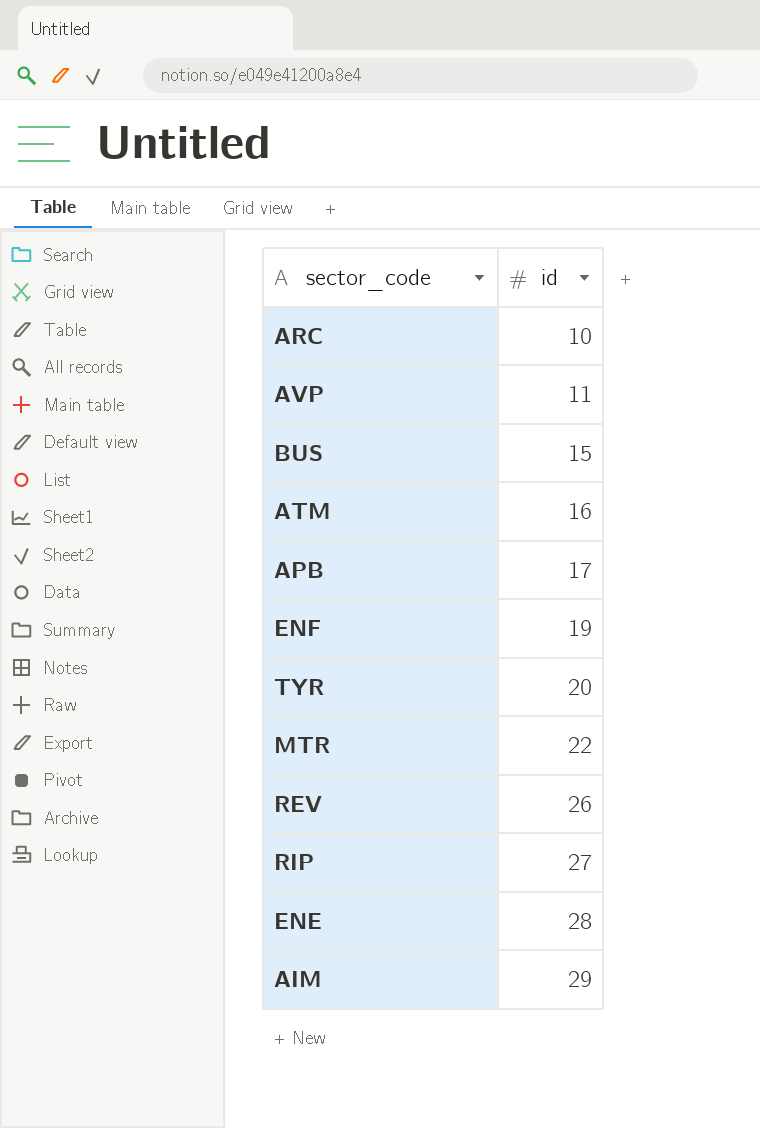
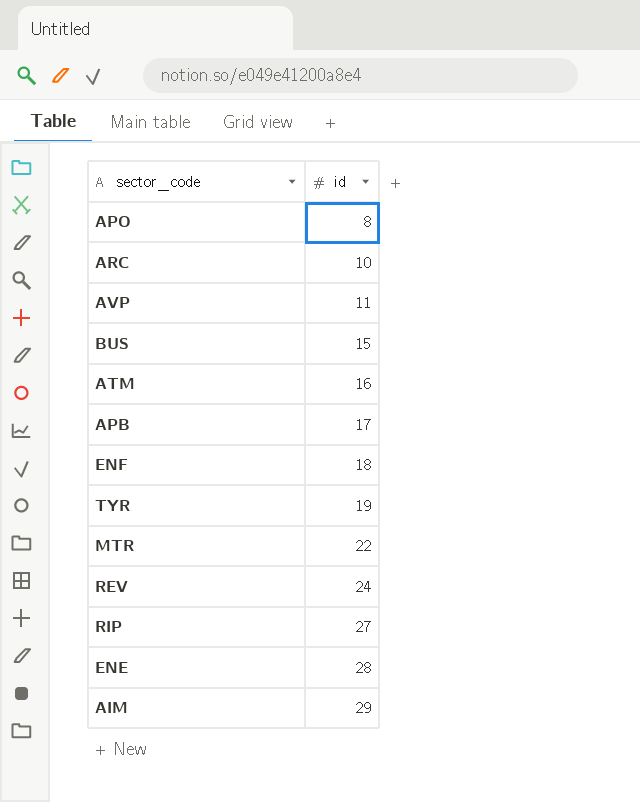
row APO: none -> 8
ENF | id: 19 -> 18
TYR | id: 20 -> 19
REV | id: 26 -> 24

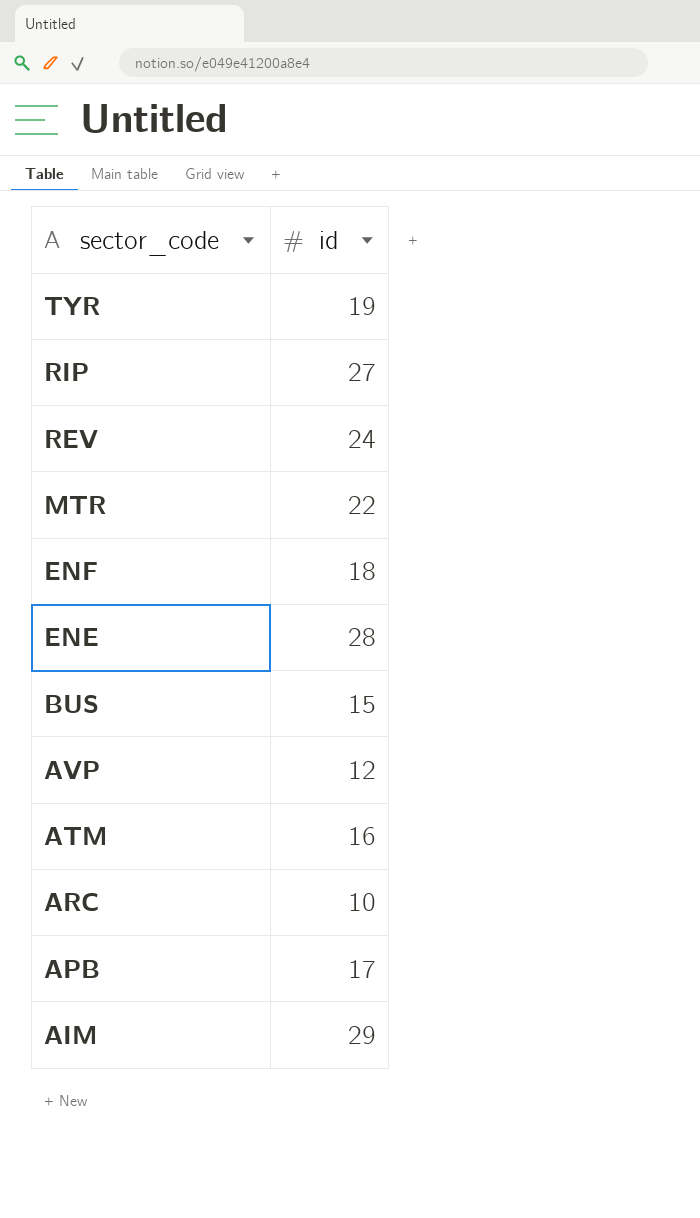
row order: id ascending -> sector_code descending
row APO: 8 -> none
AVP | id: 11 -> 12

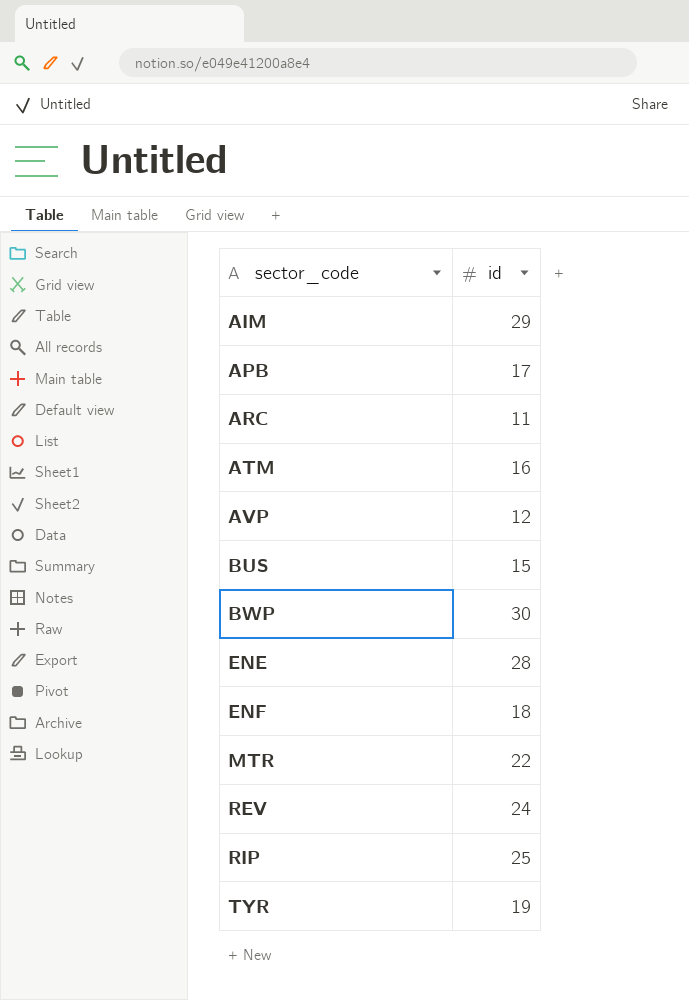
row order: sector_code descending -> sector_code ascending
ARC | id: 10 -> 11
row BWP: none -> 30
RIP | id: 27 -> 25

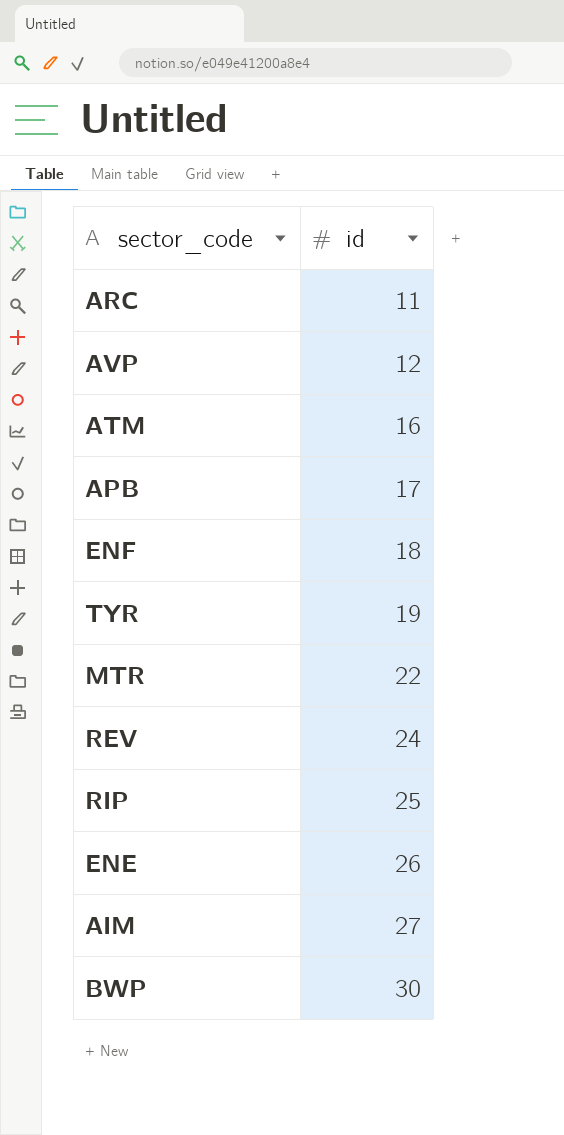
row order: sector_code ascending -> id ascending
row BUS: 15 -> none
ENE | id: 28 -> 26
AIM | id: 29 -> 27

